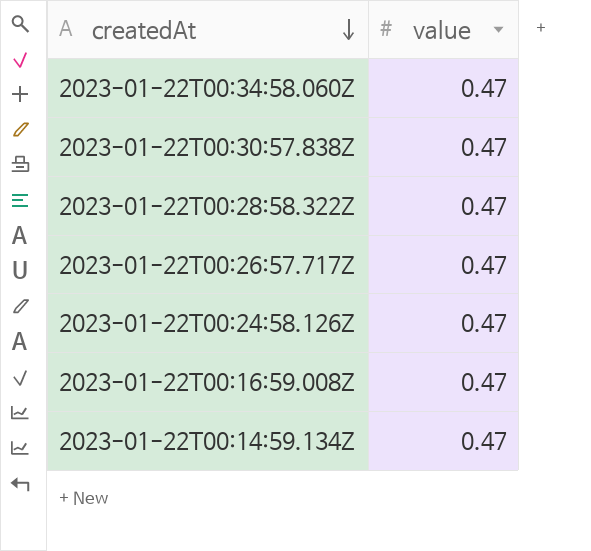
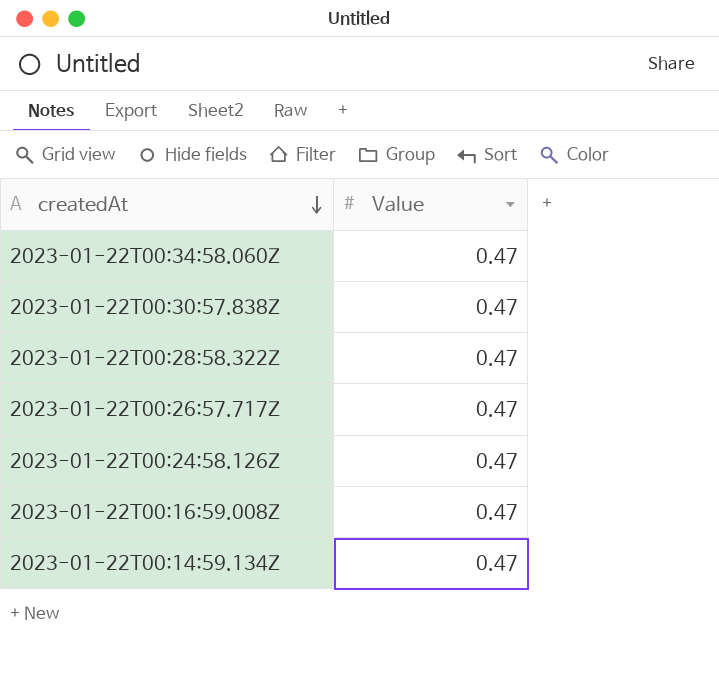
column name: value -> Value

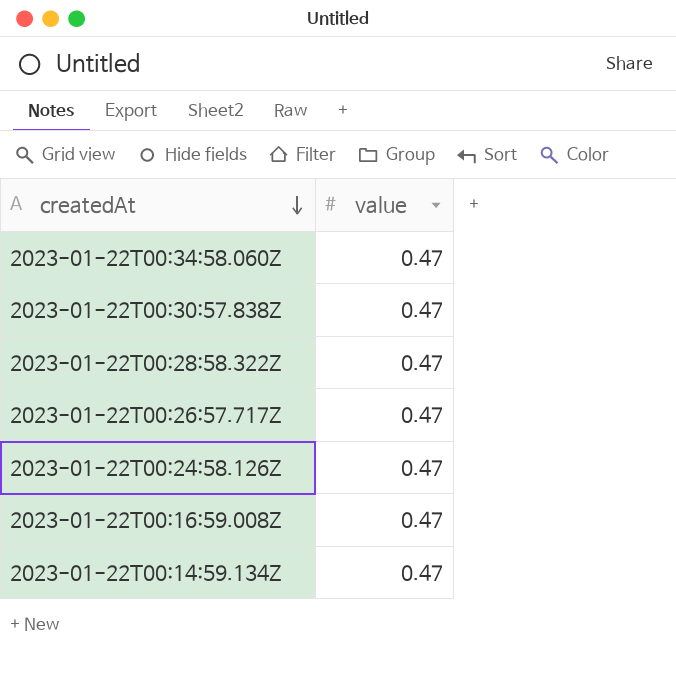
column name: Value -> value

